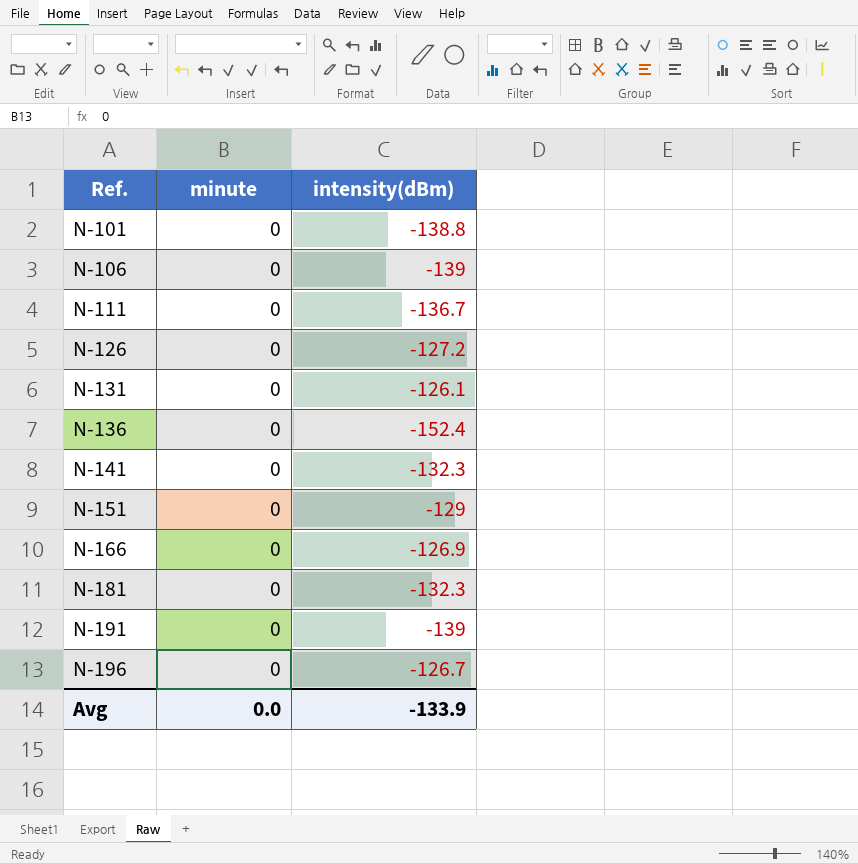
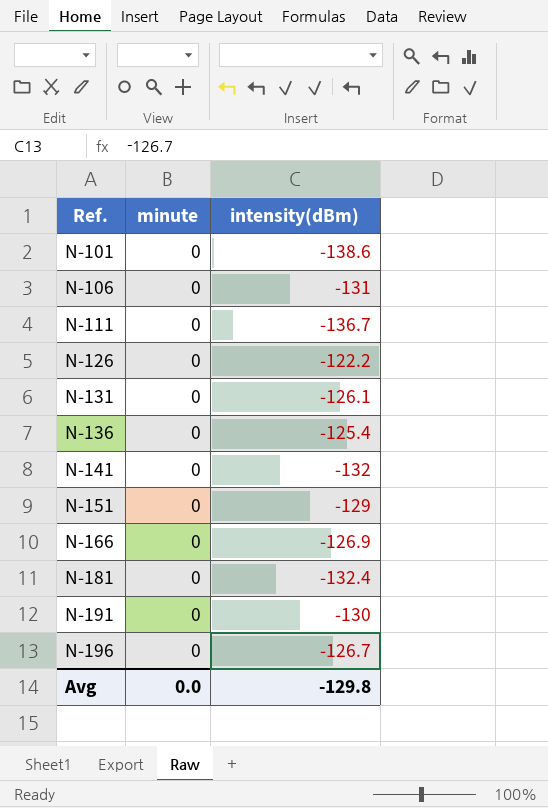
N-101 | intensity(dBm): -138.8 -> -138.6
N-106 | intensity(dBm): -139 -> -131
N-126 | intensity(dBm): -127.2 -> -122.2
N-136 | intensity(dBm): -152.4 -> -125.4
N-141 | intensity(dBm): -132.3 -> -132
N-181 | intensity(dBm): -132.3 -> -132.4
N-191 | intensity(dBm): -139 -> -130
Avg | intensity(dBm): -133.9 -> -129.8

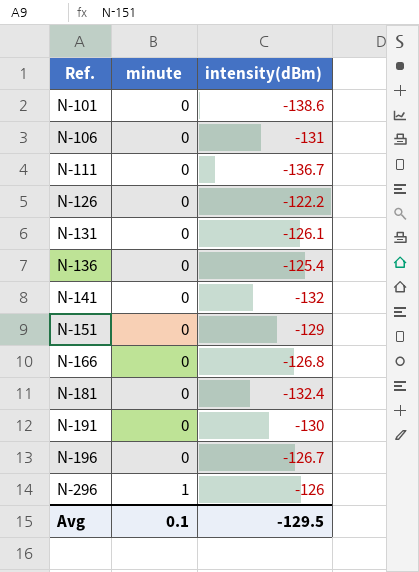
N-166 | intensity(dBm): -126.9 -> -126.8
row N-296: none -> 1 | -126
Avg | minute: 0.0 -> 0.1
Avg | intensity(dBm): -129.8 -> -129.5

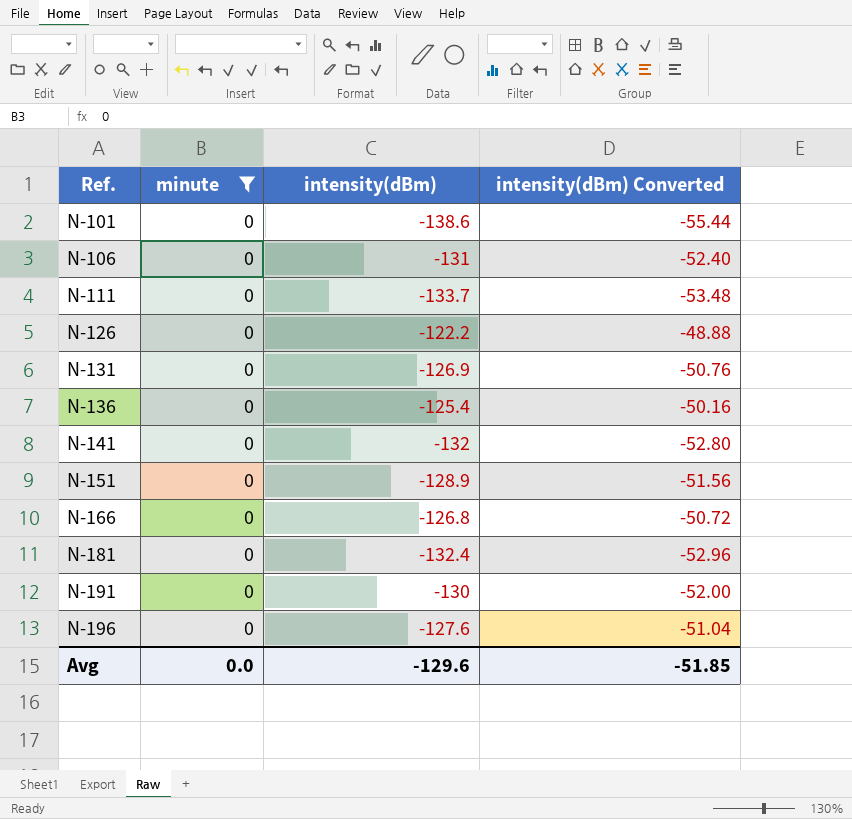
filter: none -> minute = 0
column intensity(dBm) Converted | formula: none -> [intensity(dBm)] * 0.4
N-111 | intensity(dBm): -136.7 -> -133.7
N-131 | intensity(dBm): -126.1 -> -126.9
N-151 | intensity(dBm): -129 -> -128.9
N-196 | intensity(dBm): -126.7 -> -127.6
Avg | minute: 0.1 -> 0.0
Avg | intensity(dBm): -129.5 -> -129.6

